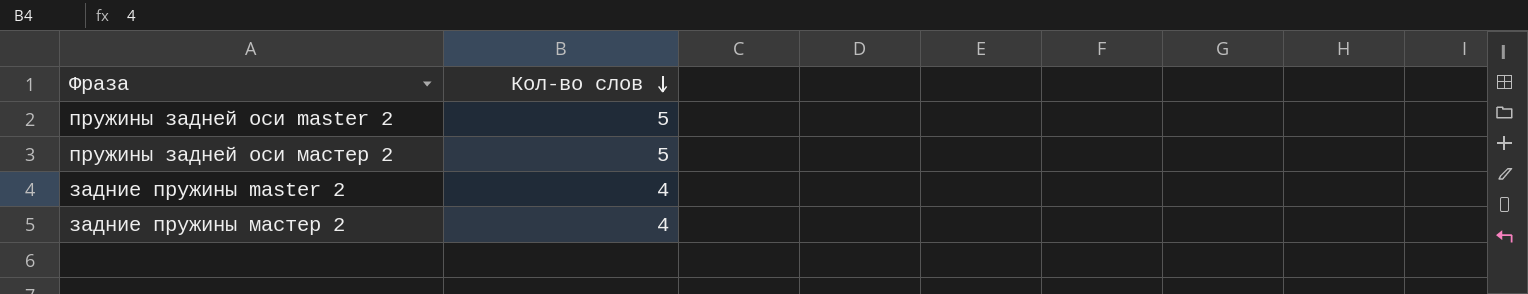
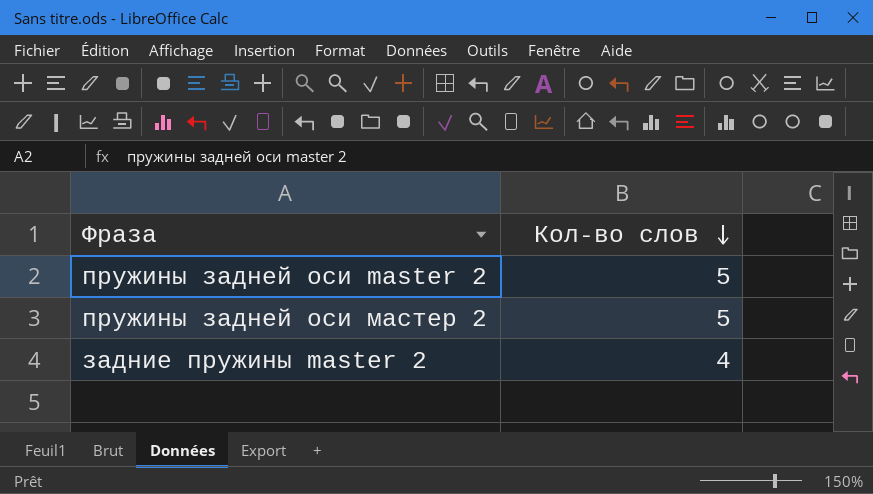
row задние пружины мастер 2: 4 -> none

